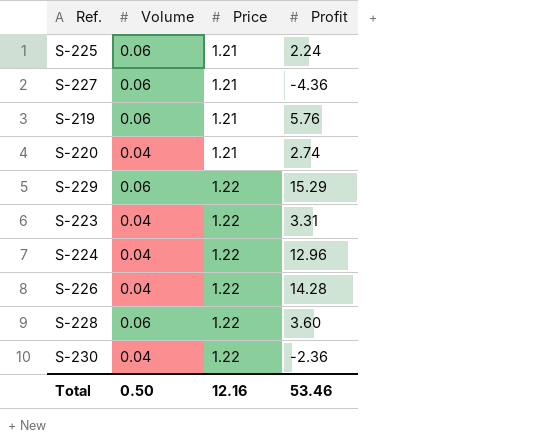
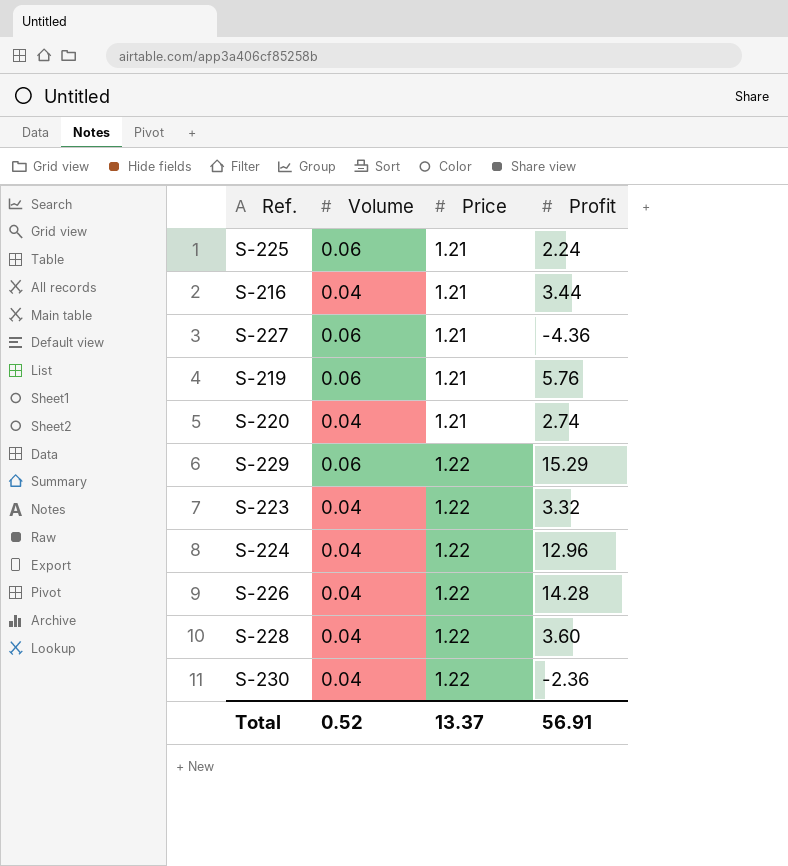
row S-216: none -> 0.04 | 1.21 | 3.44
S-223 | Profit: 3.31 -> 3.32
S-228 | Volume: 0.06 -> 0.04
Total | Volume: 0.50 -> 0.52
Total | Price: 12.16 -> 13.37
Total | Profit: 53.46 -> 56.91

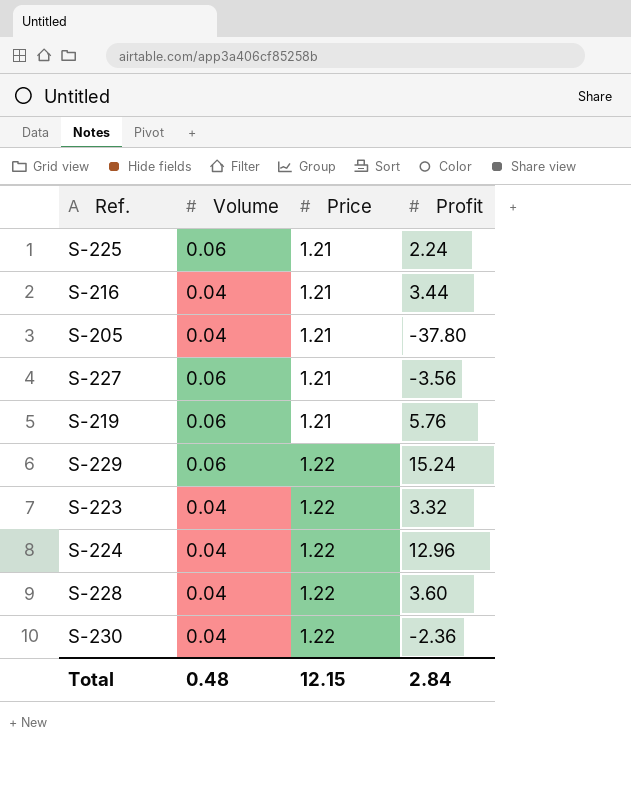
row S-220: 0.04 | 1.21 | 2.74 -> none
row S-226: 0.04 | 1.22 | 14.28 -> none
row S-205: none -> 0.04 | 1.21 | -37.80
S-227 | Profit: -4.36 -> -3.56
S-229 | Profit: 15.29 -> 15.24
Total | Volume: 0.52 -> 0.48
Total | Price: 13.37 -> 12.15
Total | Profit: 56.91 -> 2.84

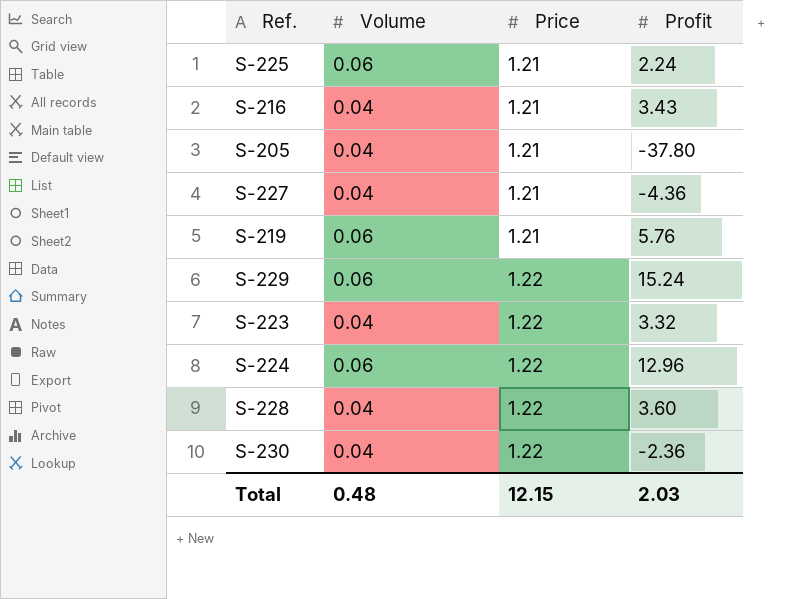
S-216 | Profit: 3.44 -> 3.43
S-227 | Volume: 0.06 -> 0.04
S-227 | Profit: -3.56 -> -4.36
S-224 | Volume: 0.04 -> 0.06
Total | Profit: 2.84 -> 2.03

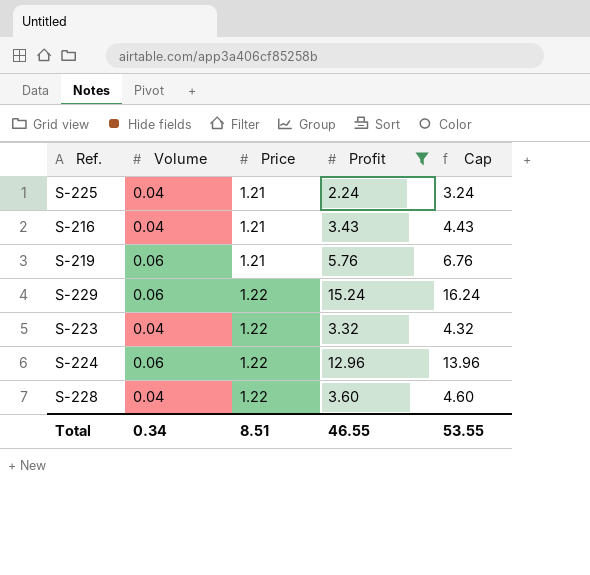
filter: none -> Profit >= 2.24
column Cap | formula: none -> [Profit] + 1
S-225 | Volume: 0.06 -> 0.04
Total | Volume: 0.48 -> 0.34
Total | Price: 12.15 -> 8.51
Total | Profit: 2.03 -> 46.55

